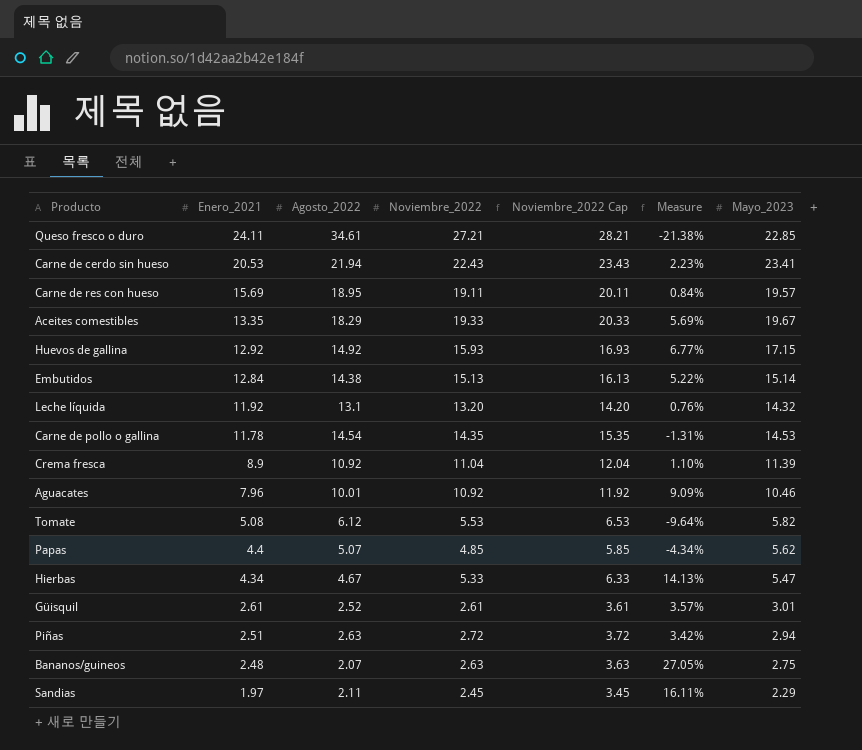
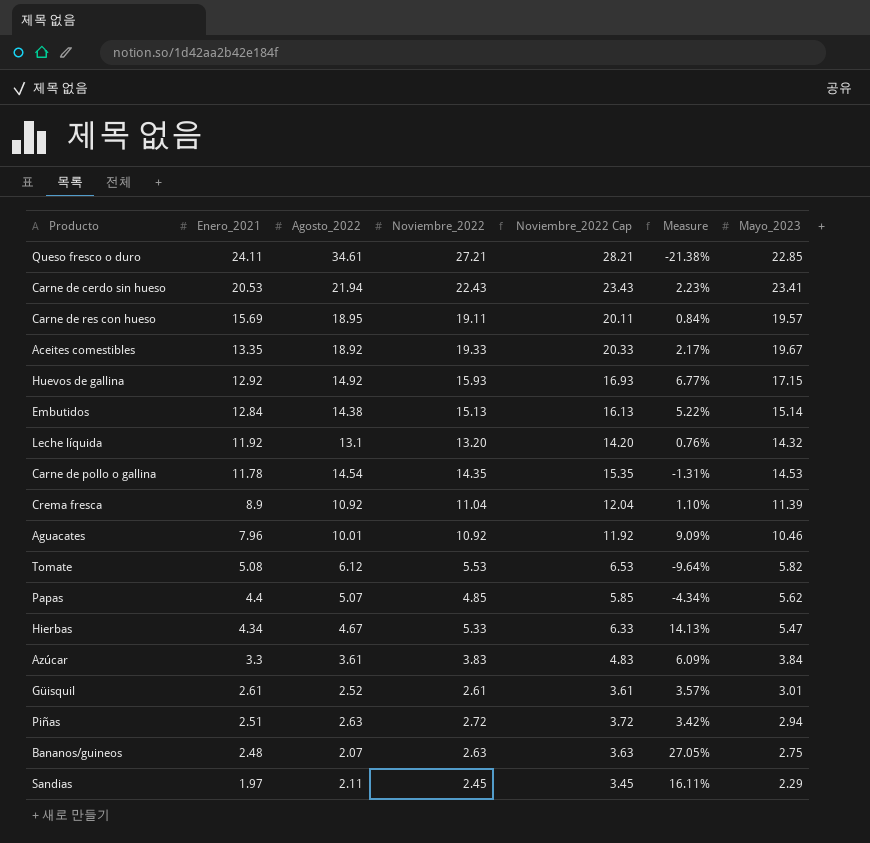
Aceites comestibles | Agosto_2022: 18.29 -> 18.92
Aceites comestibles | Measure: 5.69% -> 2.17%
row Azúcar: none -> 3.3 | 3.61 | 3.83 | 4.83 | 6.09% | 3.84

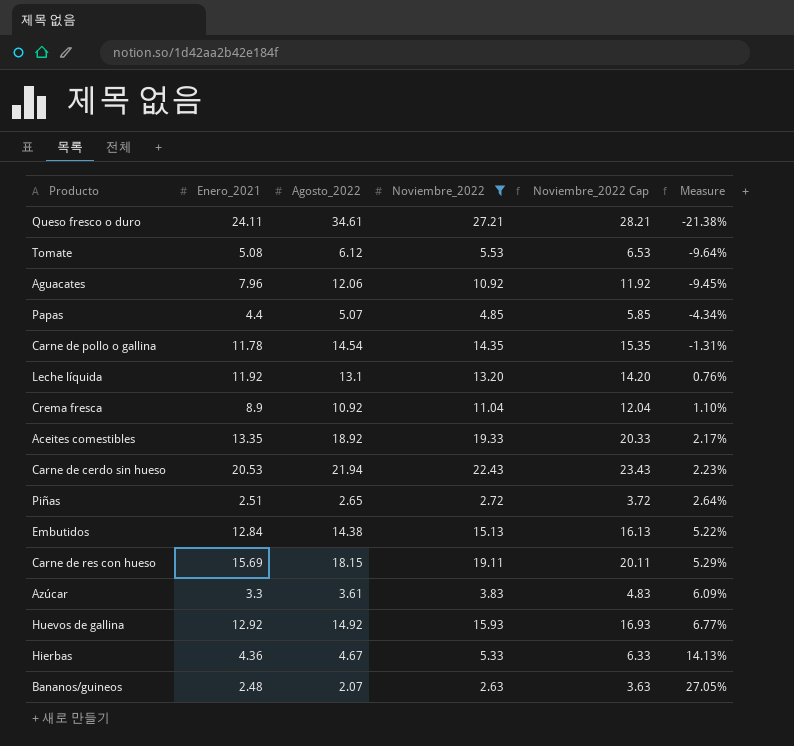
filter: none -> Noviembre_2022 >= 2.63
row order: Enero_2021 descending -> Measure ascending
column Mayo_2023 | position: 7 -> none
Aguacates | Agosto_2022: 10.01 -> 12.06
Aguacates | Measure: 9.09% -> -9.45%
Piñas | Agosto_2022: 2.63 -> 2.65
Piñas | Measure: 3.42% -> 2.64%
Carne de res con hueso | Agosto_2022: 18.95 -> 18.15
Carne de res con hueso | Measure: 0.84% -> 5.29%
Hierbas | Enero_2021: 4.34 -> 4.36

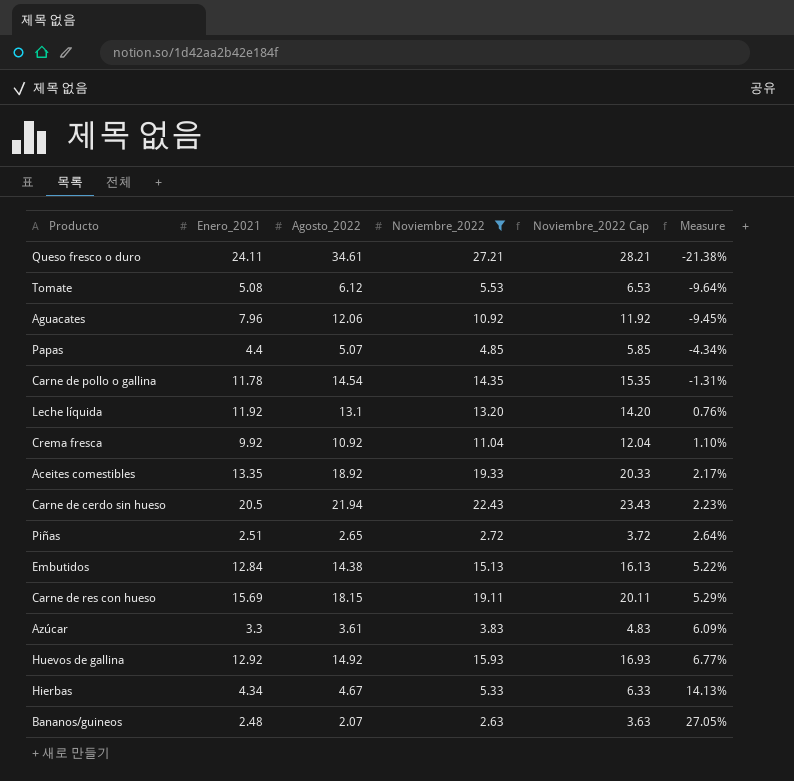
Crema fresca | Enero_2021: 8.9 -> 9.92
Carne de cerdo sin hueso | Enero_2021: 20.53 -> 20.5
Hierbas | Enero_2021: 4.36 -> 4.34

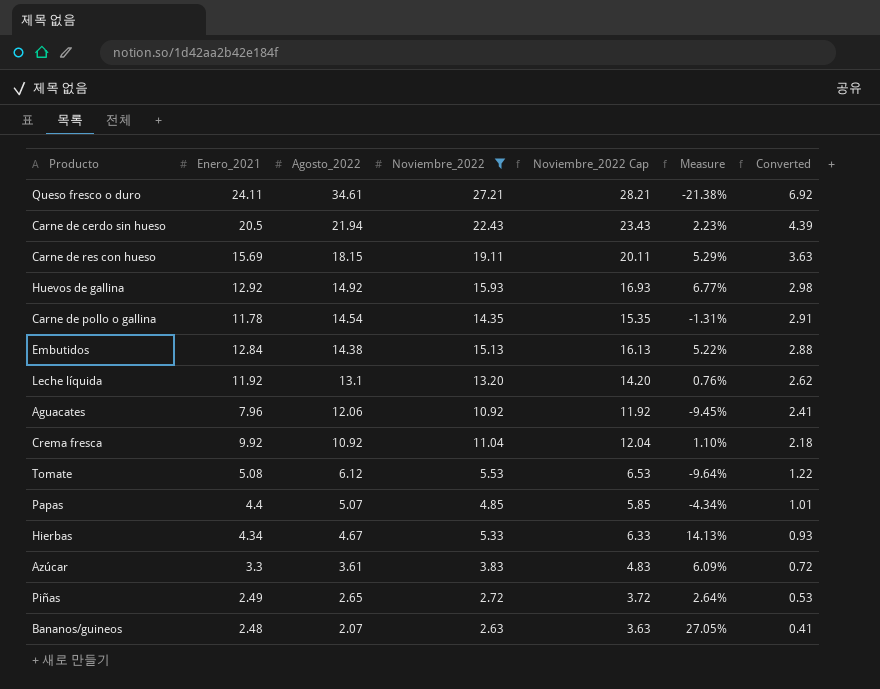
row order: Measure ascending -> Agosto_2022 descending
column Converted | formula: none -> [Agosto_2022] * 0.2
row Aceites comestibles: 13.35 | 18.92 | 19.33 | 20.33 | 2.17% -> none
Piñas | Enero_2021: 2.51 -> 2.49

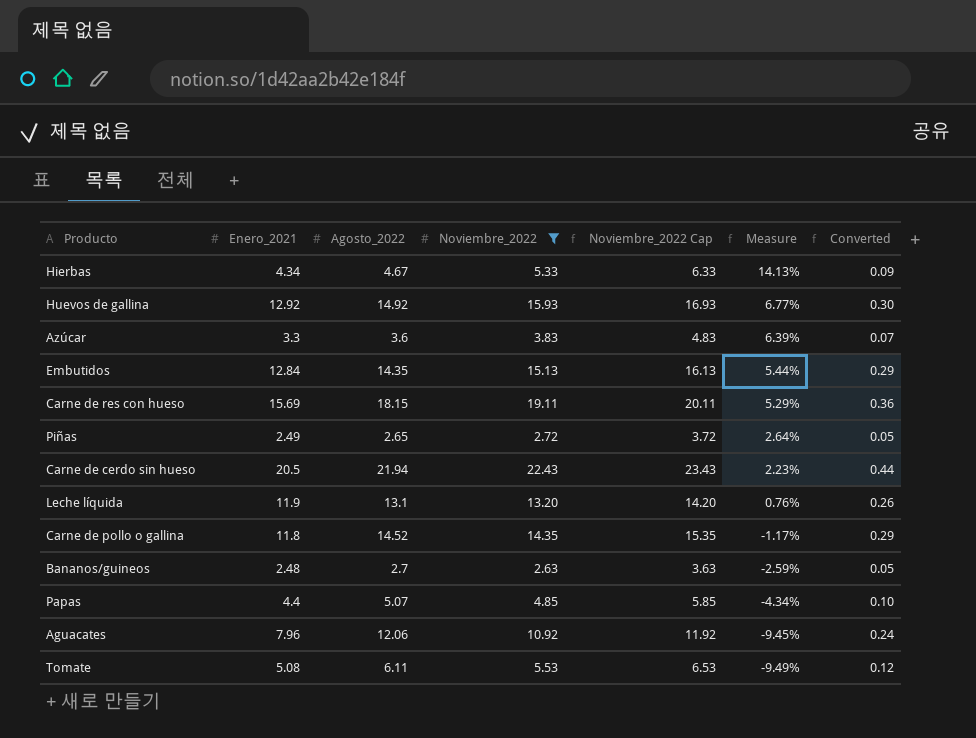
row order: Agosto_2022 descending -> Measure descending
column Converted | formula: [Agosto_2022] * 0.2 -> [Agosto_2022] * 0.02
row Queso fresco o duro: 24.11 | 34.61 | 27.21 | 28.21 | -21.38% | 6.92 -> none
row Crema fresca: 9.92 | 10.92 | 11.04 | 12.04 | 1.10% | 2.18 -> none
Azúcar | Agosto_2022: 3.61 -> 3.6
Azúcar | Measure: 6.09% -> 6.39%
Embutidos | Agosto_2022: 14.38 -> 14.35
Embutidos | Measure: 5.22% -> 5.44%
Leche líquida | Enero_2021: 11.92 -> 11.9
Carne de pollo o gallina | Enero_2021: 11.78 -> 11.8
Carne de pollo o gallina | Agosto_2022: 14.54 -> 14.52
Carne de pollo o gallina | Measure: -1.31% -> -1.17%
Bananos/guineos | Agosto_2022: 2.07 -> 2.7
Bananos/guineos | Measure: 27.05% -> -2.59%
Tomate | Agosto_2022: 6.12 -> 6.11
Tomate | Measure: -9.64% -> -9.49%

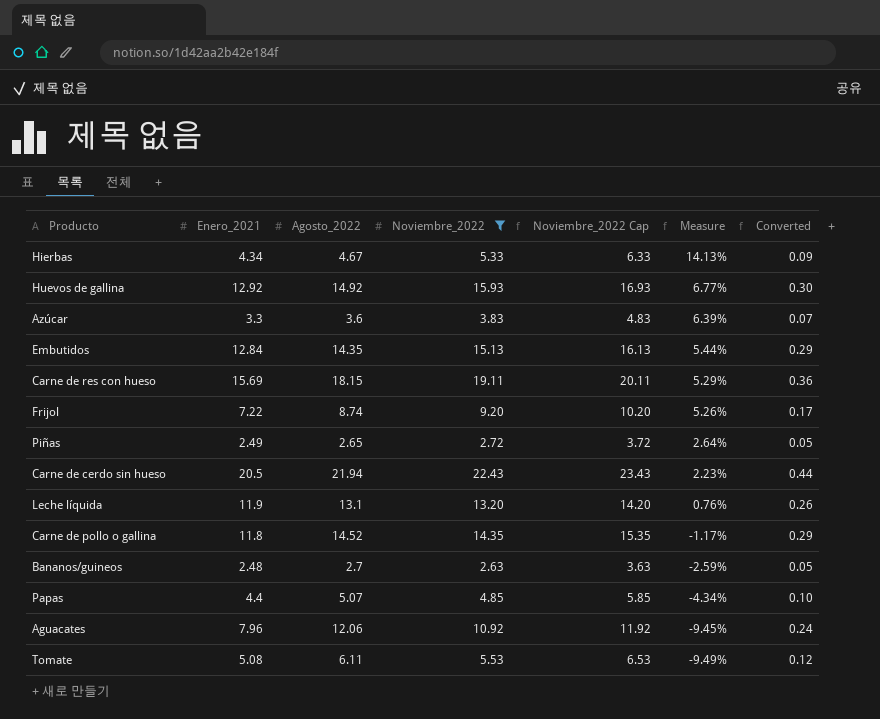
row Frijol: none -> 7.22 | 8.74 | 9.20 | 10.20 | 5.26% | 0.17

